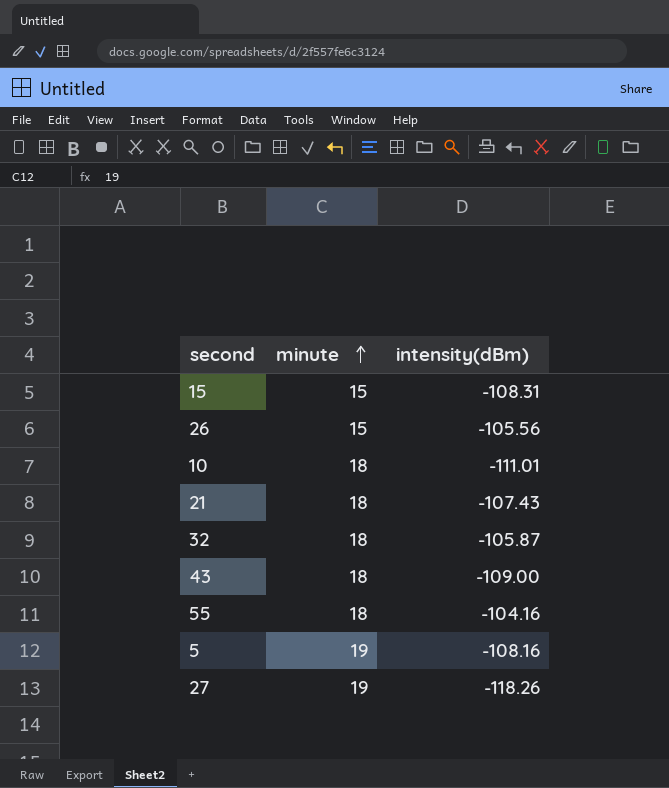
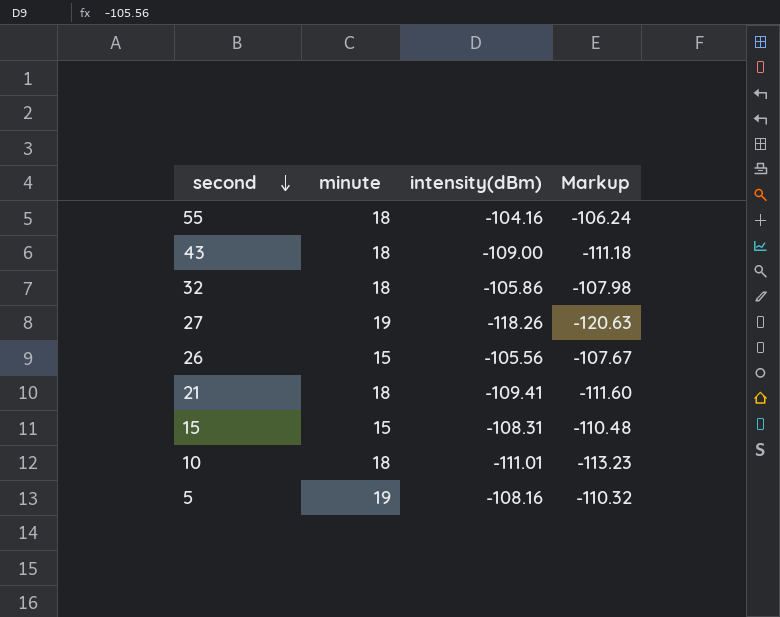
row order: minute ascending -> second descending
column Markup | formula: none -> [intensity(dBm)] * 1.02
32 | intensity(dBm): -105.87 -> -105.86
21 | intensity(dBm): -107.43 -> -109.41

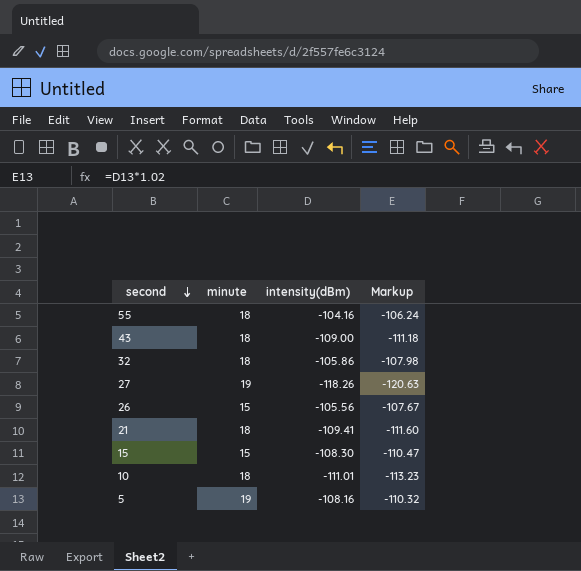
15 | intensity(dBm): -108.31 -> -108.30
15 | Markup: -110.48 -> -110.47

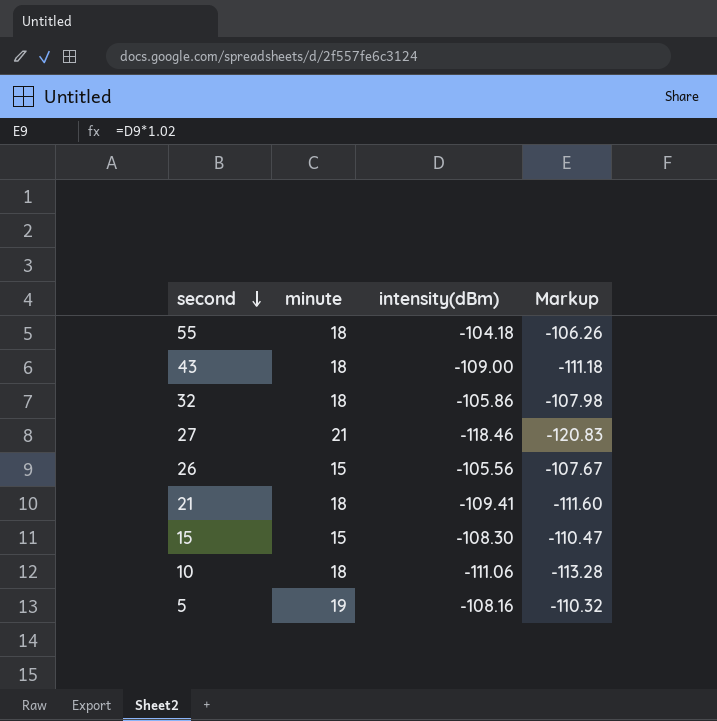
55 | intensity(dBm): -104.16 -> -104.18
55 | Markup: -106.24 -> -106.26
27 | minute: 19 -> 21
27 | intensity(dBm): -118.26 -> -118.46
27 | Markup: -120.63 -> -120.83
10 | intensity(dBm): -111.01 -> -111.06
10 | Markup: -113.23 -> -113.28

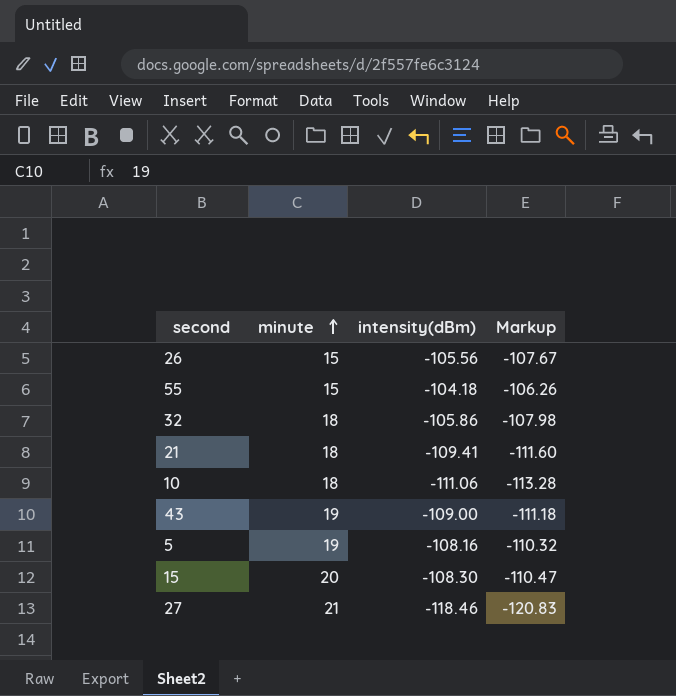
row order: second descending -> minute ascending
55 | minute: 18 -> 15
43 | minute: 18 -> 19
15 | minute: 15 -> 20

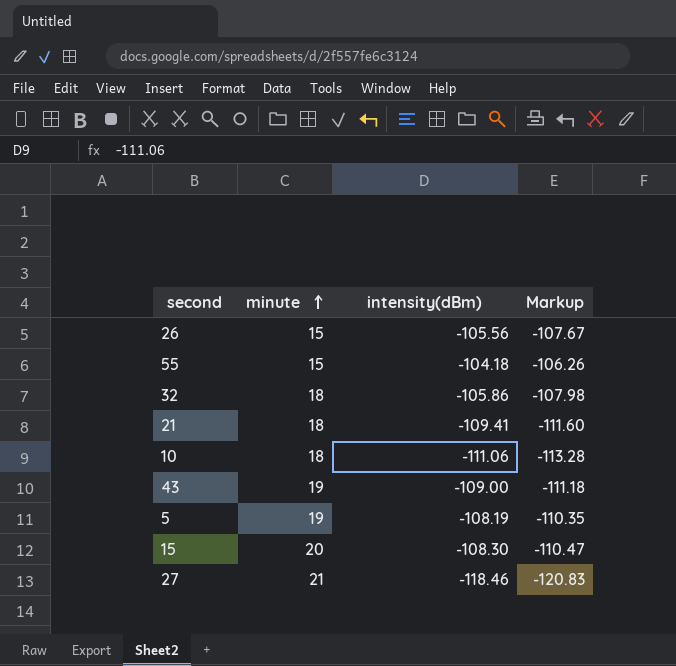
5 | intensity(dBm): -108.16 -> -108.19
5 | Markup: -110.32 -> -110.35

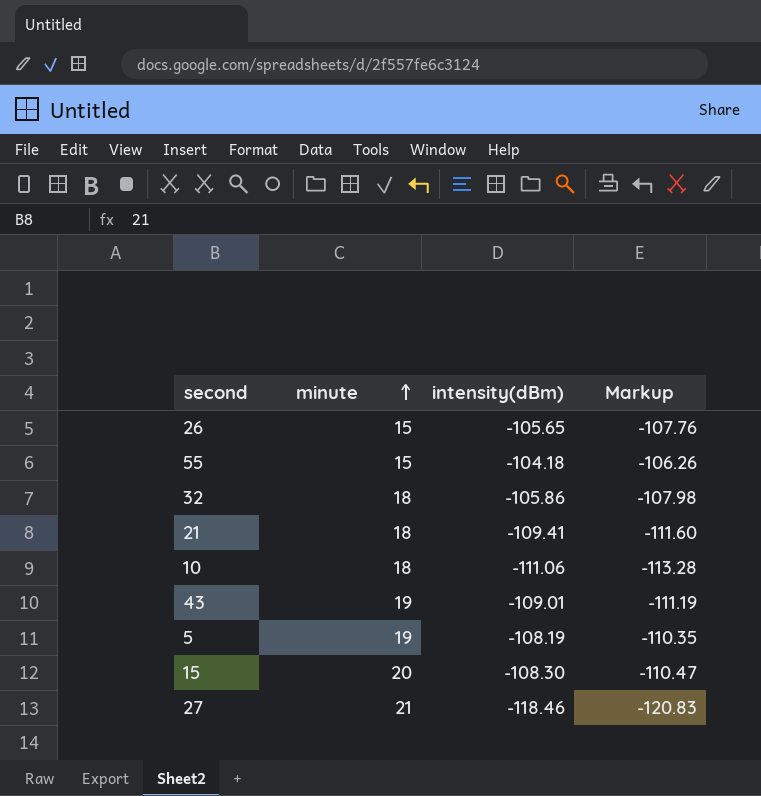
26 | intensity(dBm): -105.56 -> -105.65
26 | Markup: -107.67 -> -107.76
43 | intensity(dBm): -109.00 -> -109.01
43 | Markup: -111.18 -> -111.19

